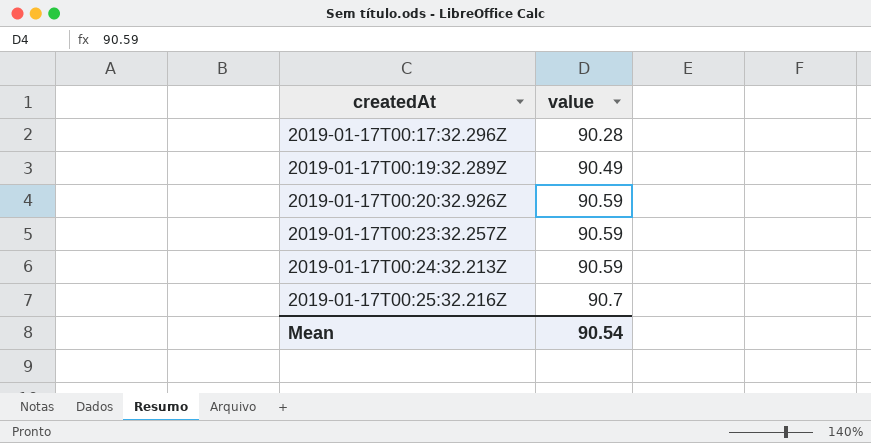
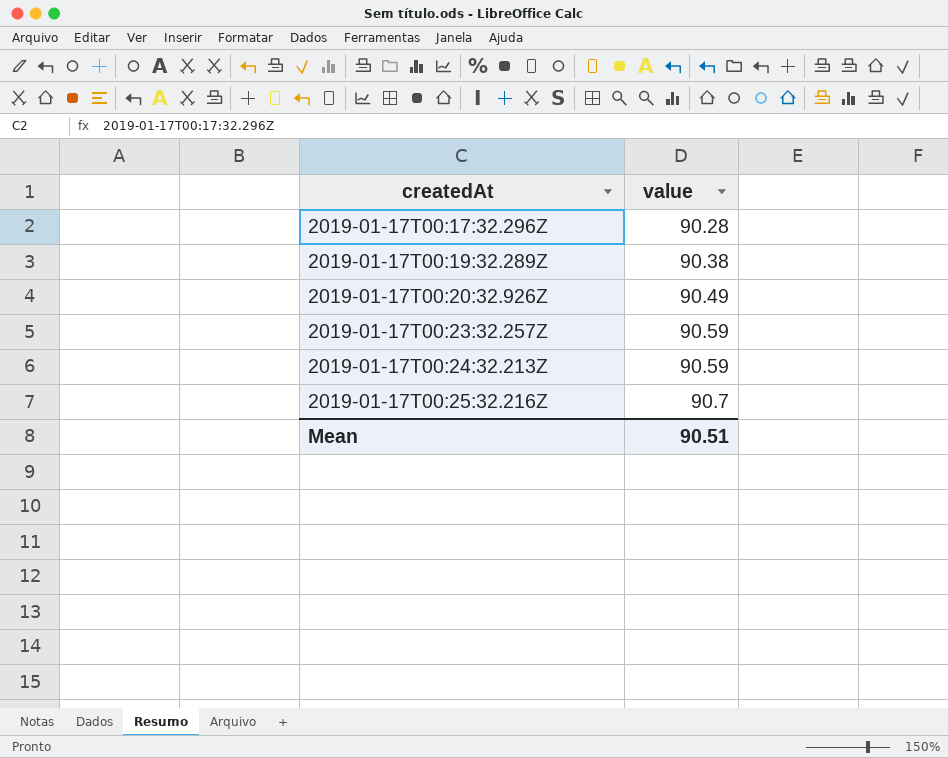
2019-01-17T00:19:32.289Z | value: 90.49 -> 90.38
2019-01-17T00:20:32.926Z | value: 90.59 -> 90.49
Mean | value: 90.54 -> 90.51

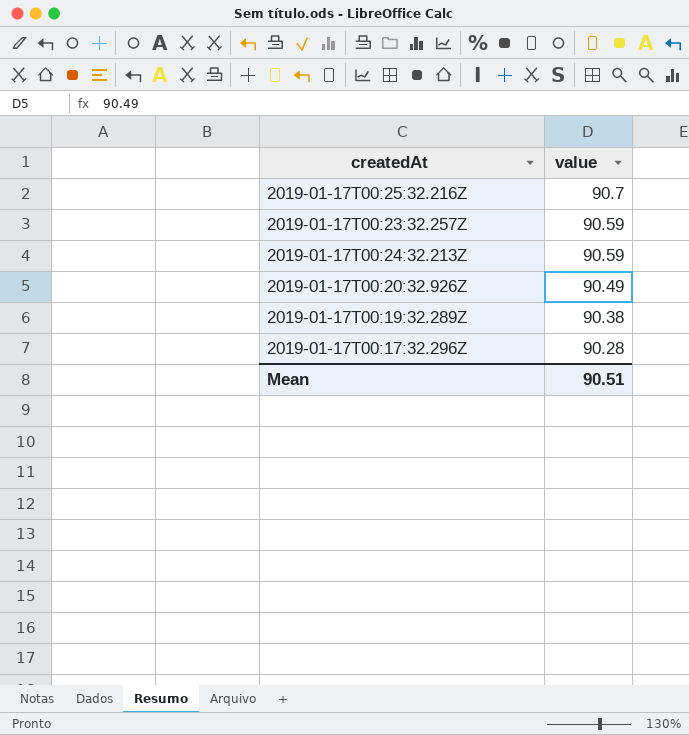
row order: createdAt ascending -> value descending

